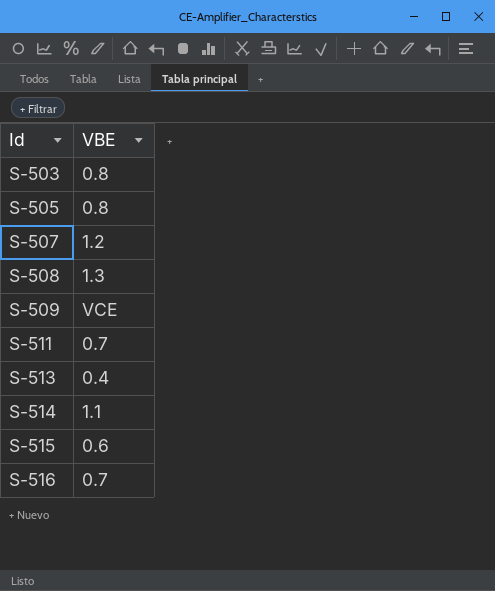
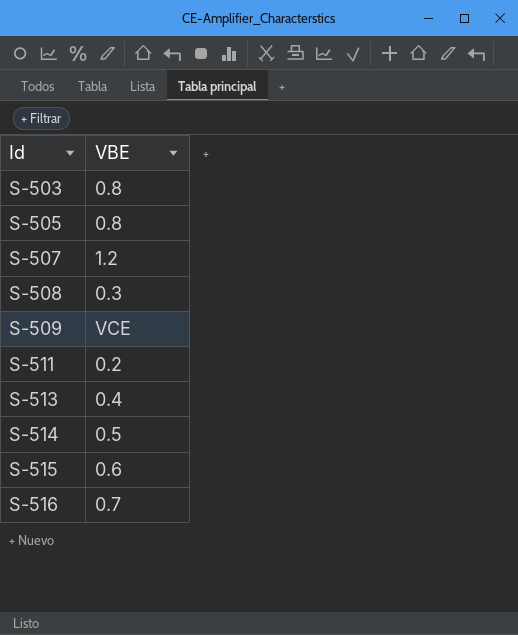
S-508 | VBE: 1.3 -> 0.3
S-511 | VBE: 0.7 -> 0.2
S-514 | VBE: 1.1 -> 0.5

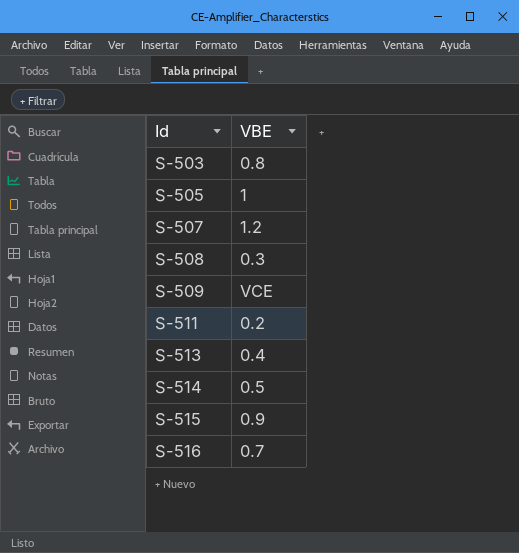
S-505 | VBE: 0.8 -> 1
S-515 | VBE: 0.6 -> 0.9

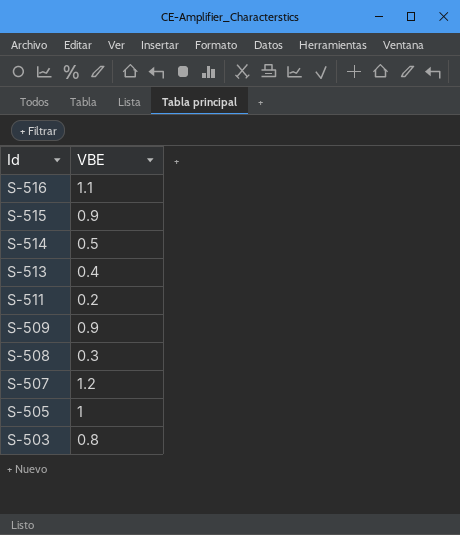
row order: Id ascending -> Id descending
S-516 | VBE: 0.7 -> 1.1
S-509 | VBE: VCE -> 0.9

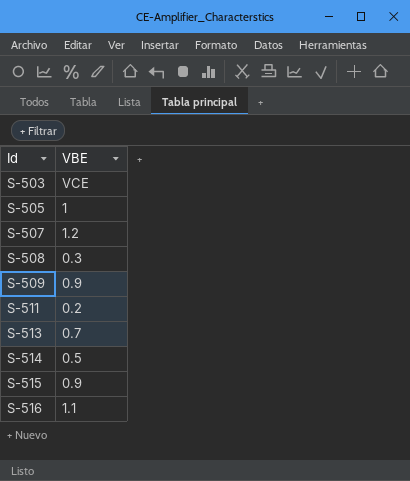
row order: Id descending -> Id ascending
S-503 | VBE: 0.8 -> VCE
S-513 | VBE: 0.4 -> 0.7

